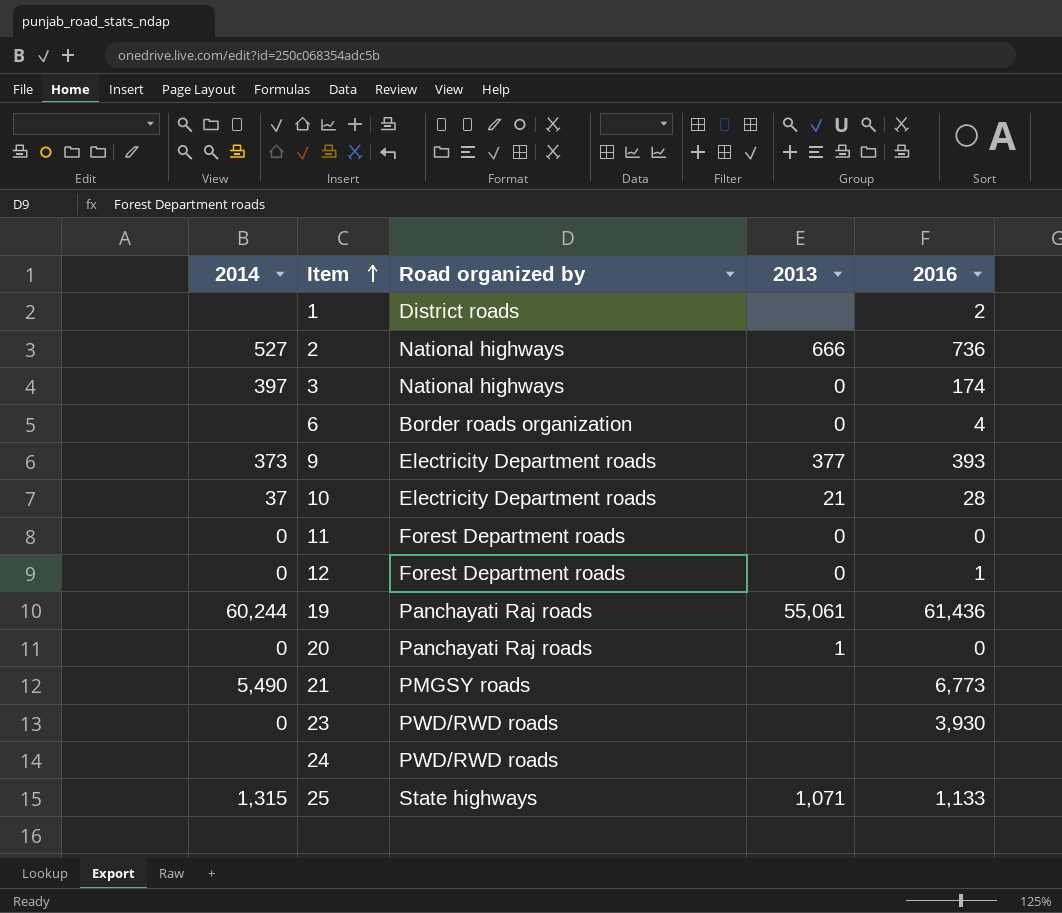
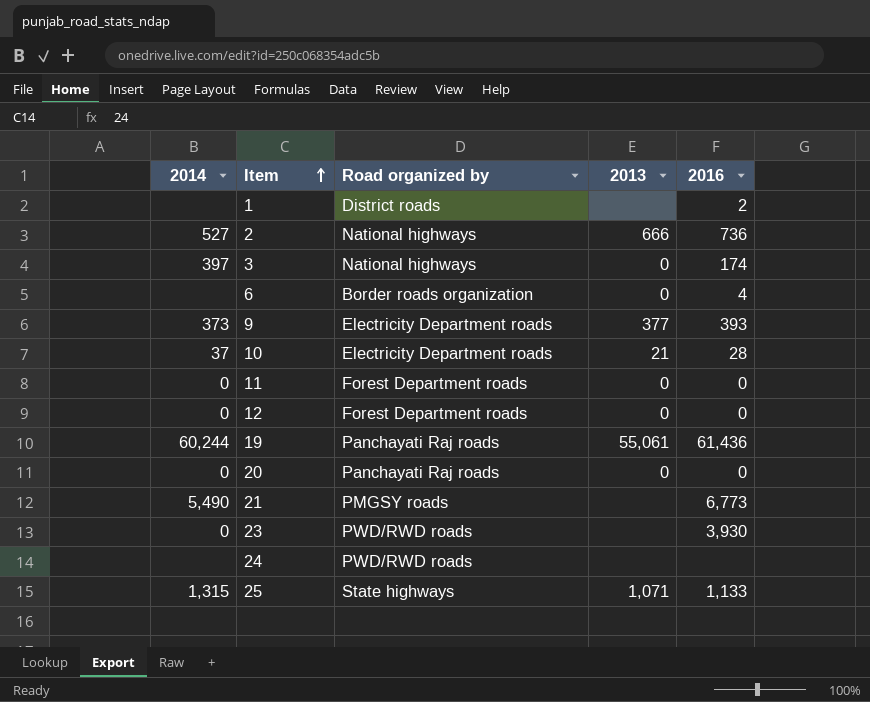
12 | 2016: 1 -> 0
20 | 2013: 1 -> 0

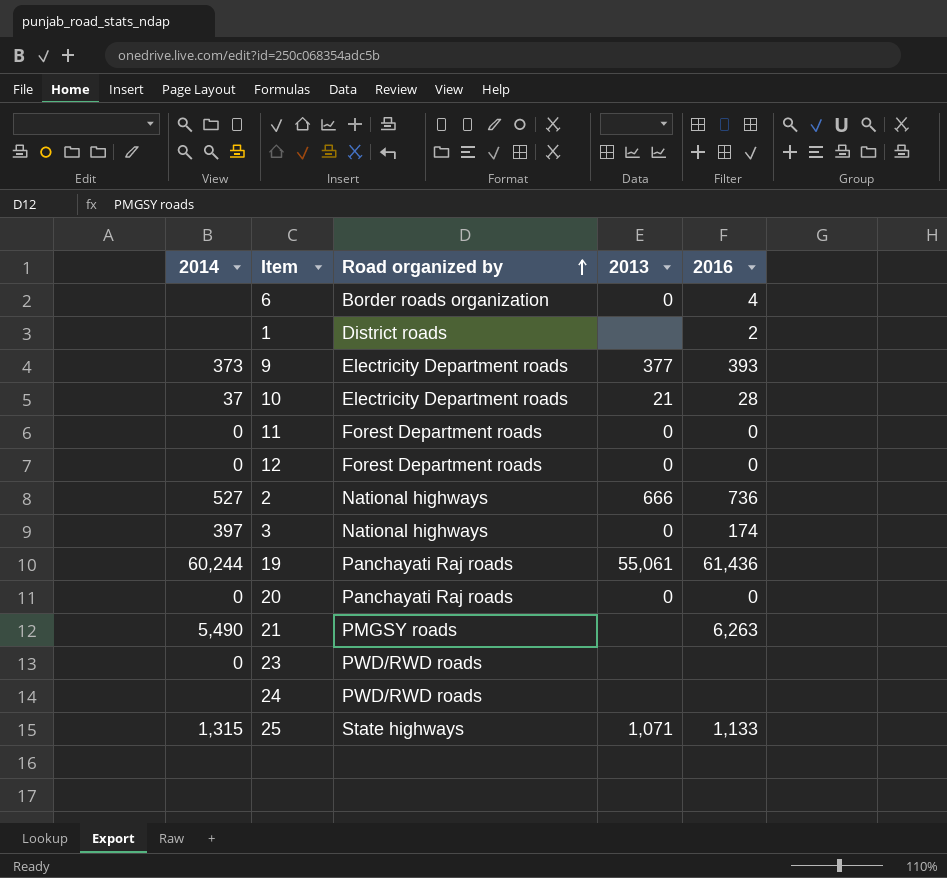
row order: Item ascending -> Road organized by ascending
21 | 2016: 6,773 -> 6,263
23 | 2016: 3,930 -> none

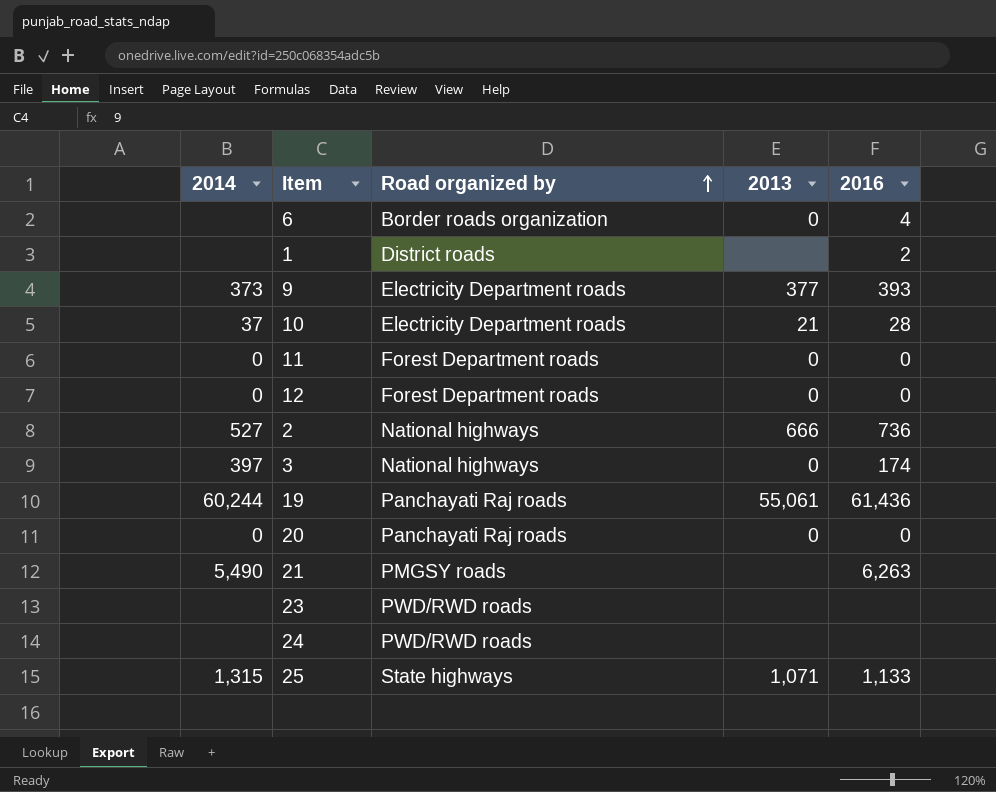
23 | 2014: 0 -> none

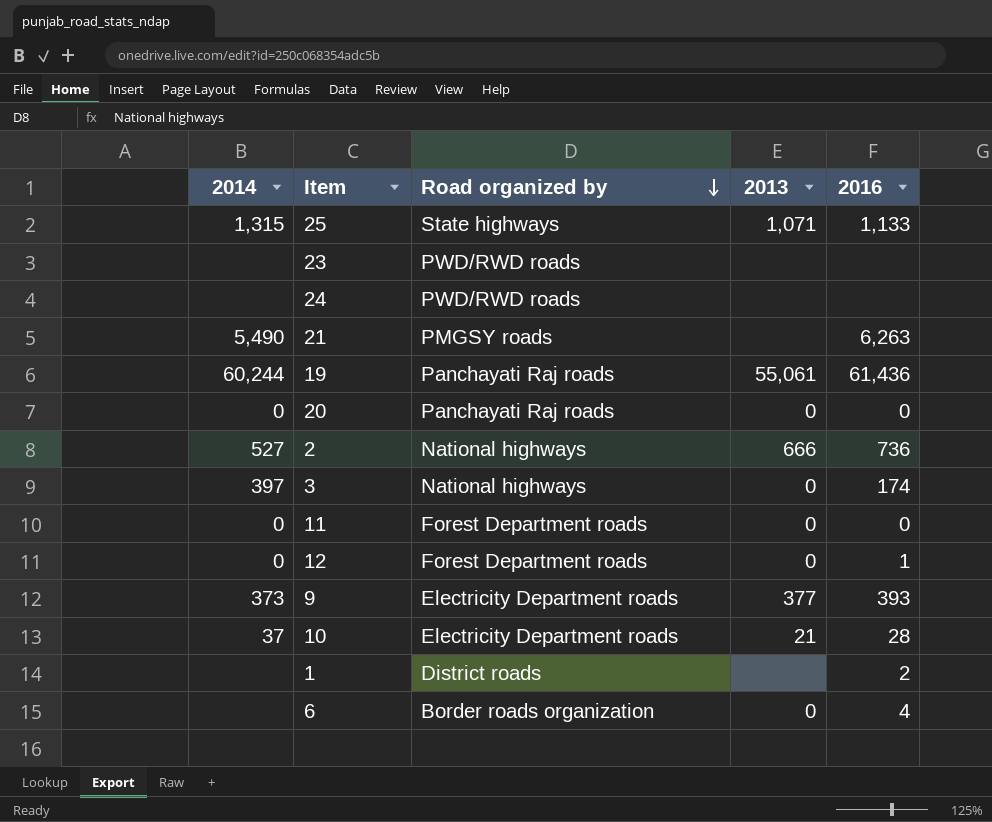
row order: Road organized by ascending -> Road organized by descending
12 | 2016: 0 -> 1

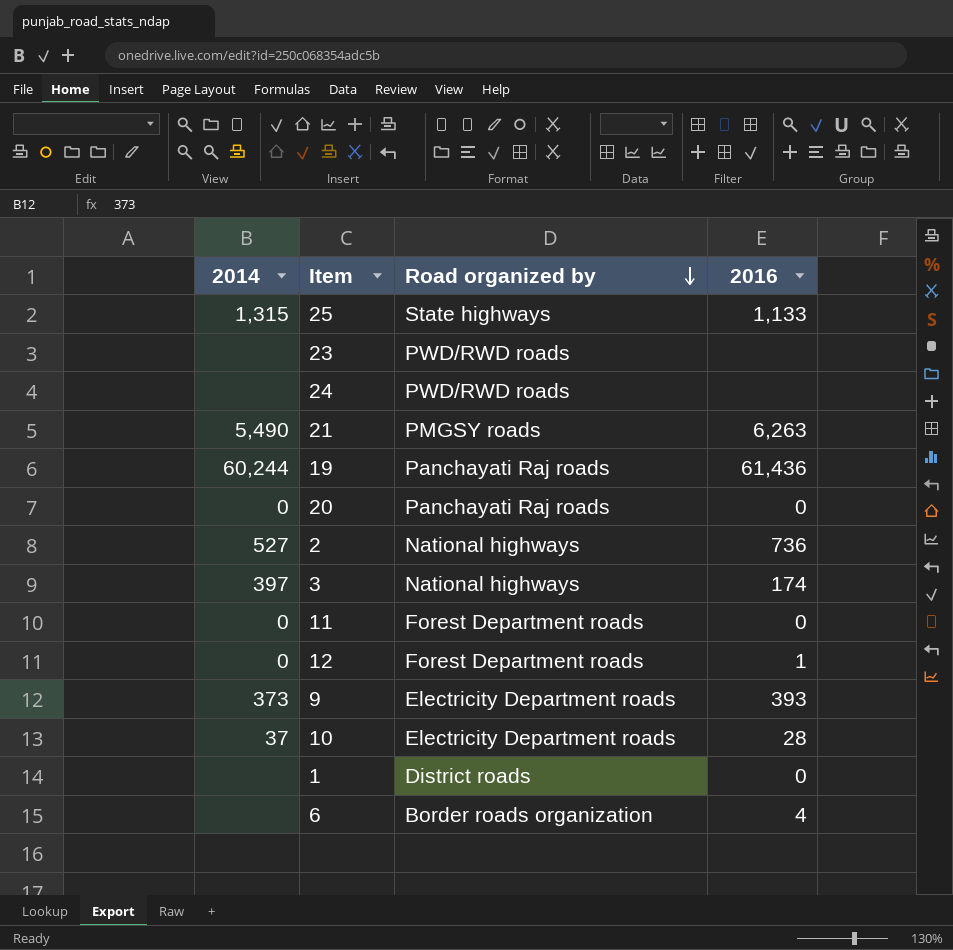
column 2013 | position: 4 -> none
1 | 2016: 2 -> 0

